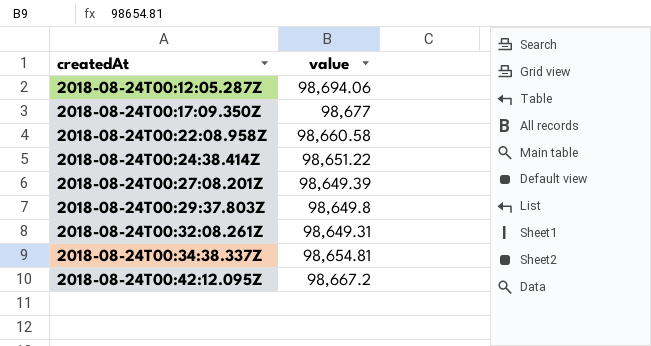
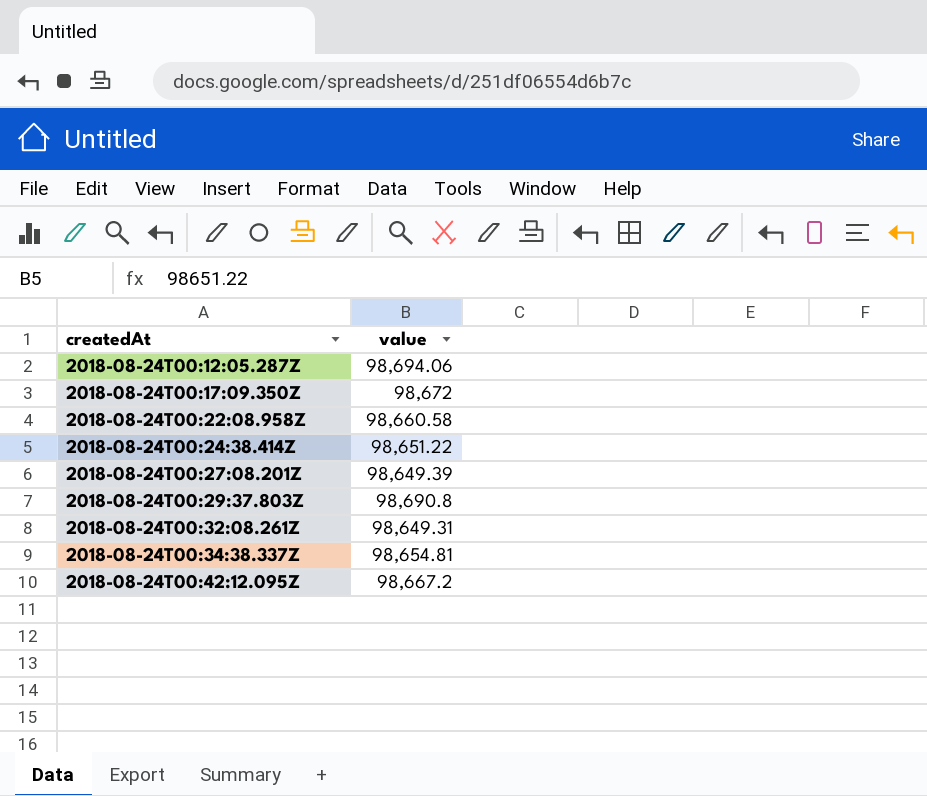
2018-08-24T00:17:09.350Z | value: 98,677 -> 98,672
2018-08-24T00:29:37.803Z | value: 98,649.8 -> 98,690.8

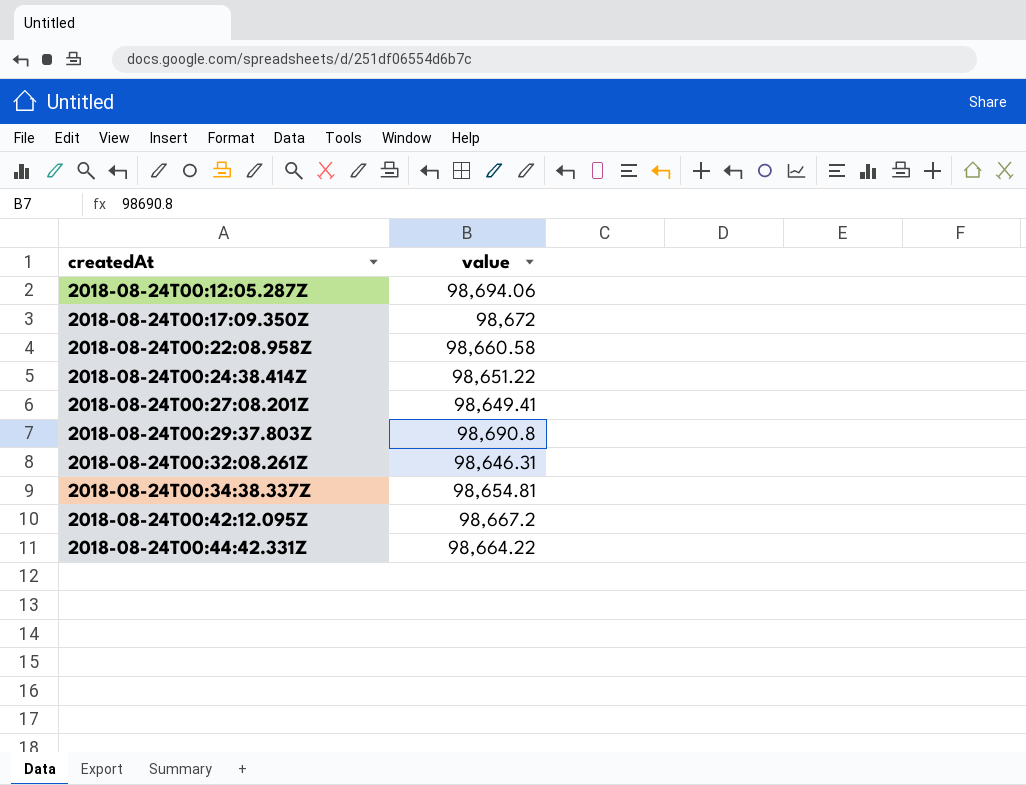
2018-08-24T00:27:08.201Z | value: 98,649.39 -> 98,649.41
2018-08-24T00:32:08.261Z | value: 98,649.31 -> 98,646.31
row 2018-08-24T00:44:42.331Z: none -> 98,664.22

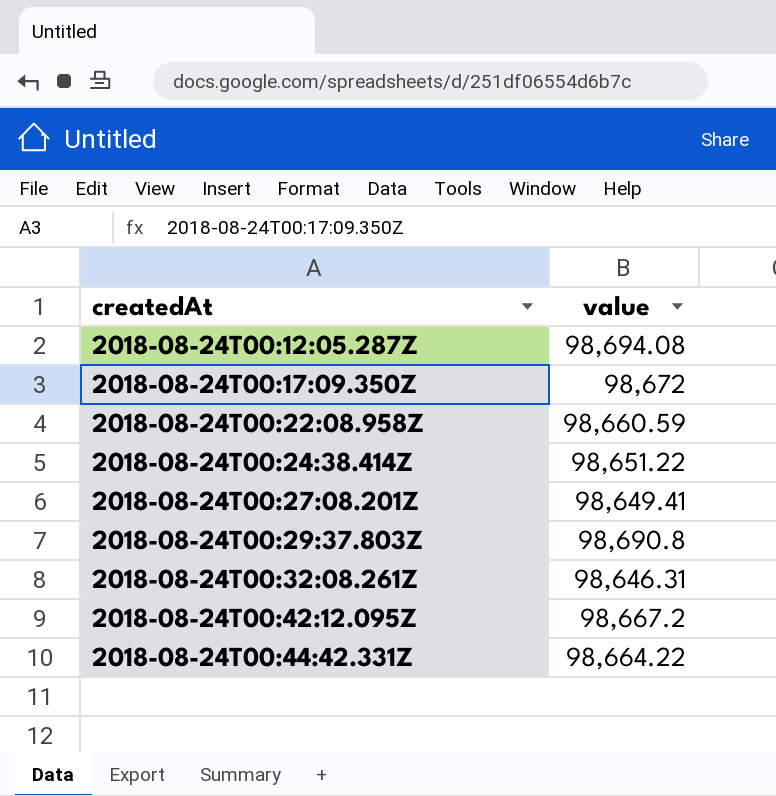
row 2018-08-24T00:34:38.337Z: 98,654.81 -> none
2018-08-24T00:12:05.287Z | value: 98,694.06 -> 98,694.08
2018-08-24T00:22:08.958Z | value: 98,660.58 -> 98,660.59

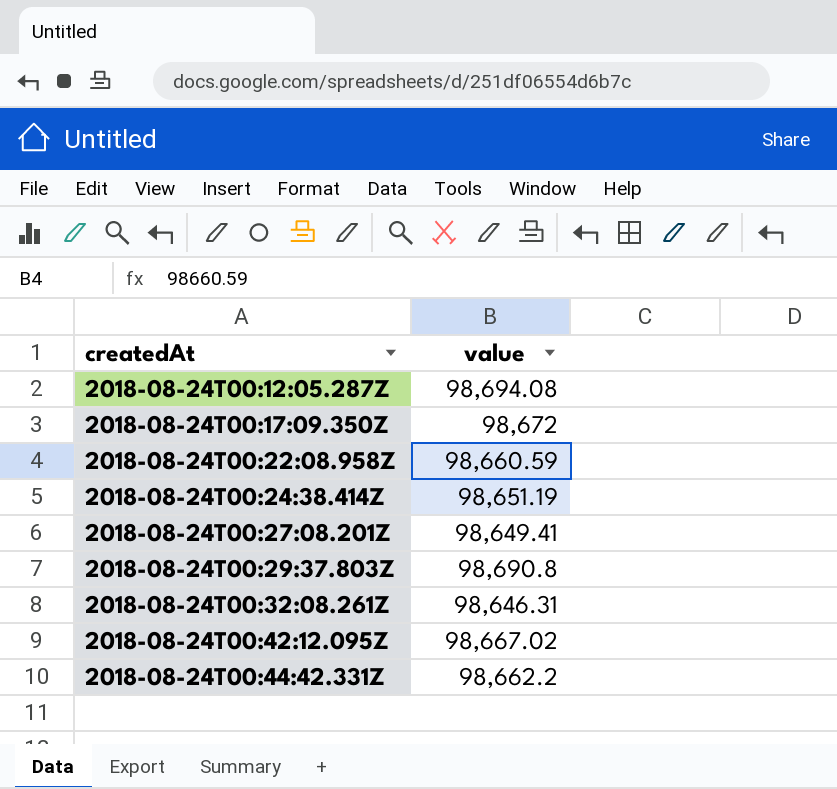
2018-08-24T00:24:38.414Z | value: 98,651.22 -> 98,651.19
2018-08-24T00:42:12.095Z | value: 98,667.2 -> 98,667.02
2018-08-24T00:44:42.331Z | value: 98,664.22 -> 98,662.2

